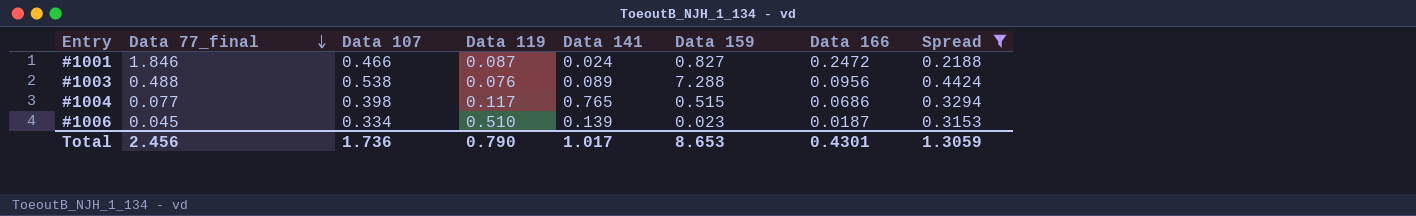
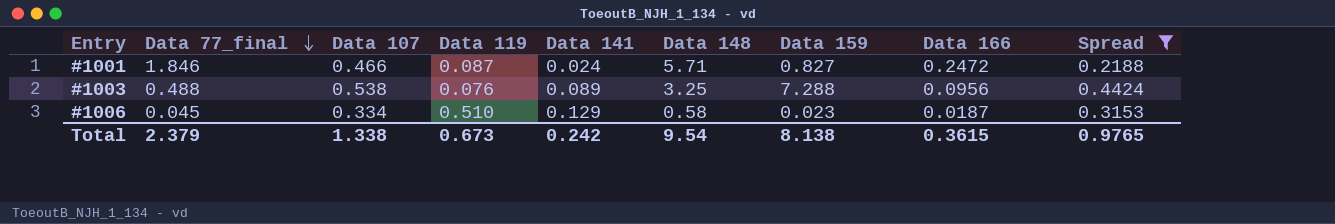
column Data 148 | position: none -> 6
row #1004: 0.077 | 0.398 | 0.117 | 0.765 | 0.515 | 0.0686 | 0.3294 -> none
#1006 | Data 141: 0.139 -> 0.129
Total | Data 77_final: 2.456 -> 2.379
Total | Data 107: 1.736 -> 1.338
Total | Data 119: 0.790 -> 0.673
Total | Data 141: 1.017 -> 0.242
Total | Data 159: 8.653 -> 8.138
Total | Data 166: 0.4301 -> 0.3615
Total | Spread: 1.3059 -> 0.9765

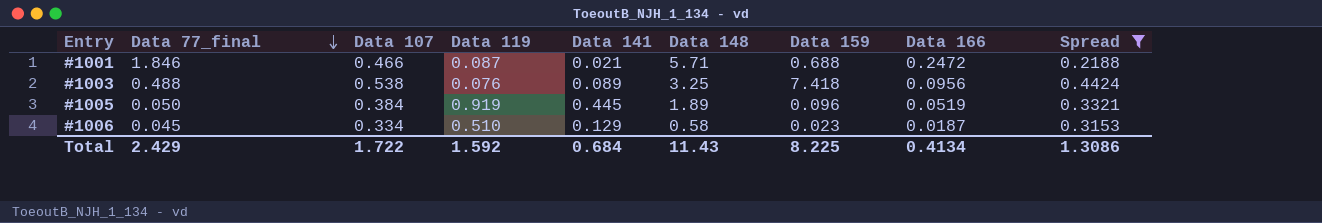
#1001 | Data 141: 0.024 -> 0.021
#1001 | Data 159: 0.827 -> 0.688
#1003 | Data 159: 7.288 -> 7.418
row #1005: none -> 0.050 | 0.384 | 0.919 | 0.445 | 1.89 | 0.096 | 0.0519 | 0.3321
Total | Data 77_final: 2.379 -> 2.429
Total | Data 107: 1.338 -> 1.722
Total | Data 119: 0.673 -> 1.592
Total | Data 141: 0.242 -> 0.684
Total | Data 148: 9.54 -> 11.43
Total | Data 159: 8.138 -> 8.225
Total | Data 166: 0.3615 -> 0.4134
Total | Spread: 0.9765 -> 1.3086

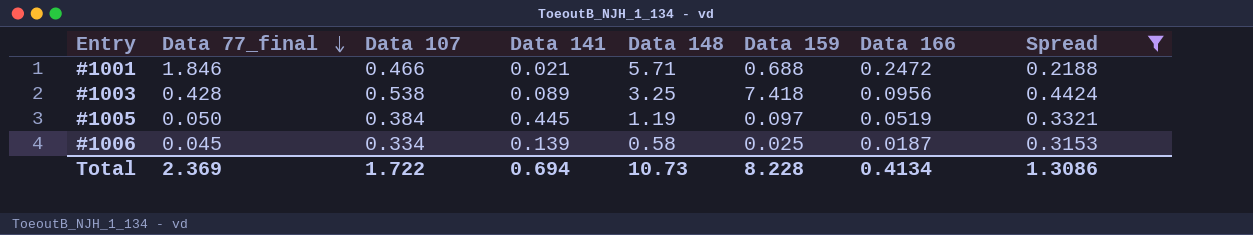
column Data 119 | position: 4 -> none
#1003 | Data 77_final: 0.488 -> 0.428
#1005 | Data 148: 1.89 -> 1.19
#1005 | Data 159: 0.096 -> 0.097
#1006 | Data 141: 0.129 -> 0.139
#1006 | Data 159: 0.023 -> 0.025
Total | Data 77_final: 2.429 -> 2.369
Total | Data 141: 0.684 -> 0.694
Total | Data 148: 11.43 -> 10.73
Total | Data 159: 8.225 -> 8.228

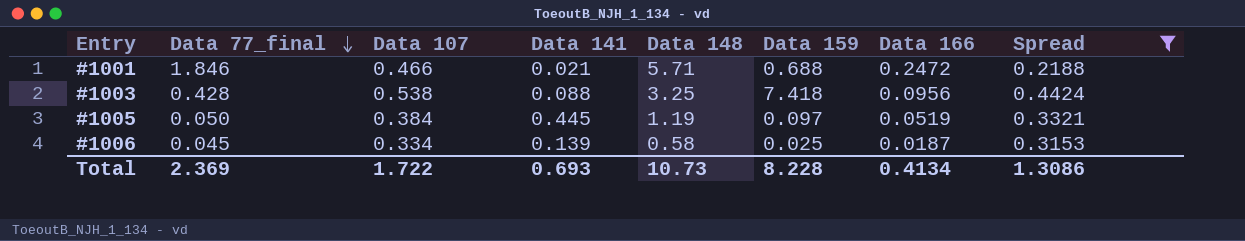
#1003 | Data 141: 0.089 -> 0.088
Total | Data 141: 0.694 -> 0.693

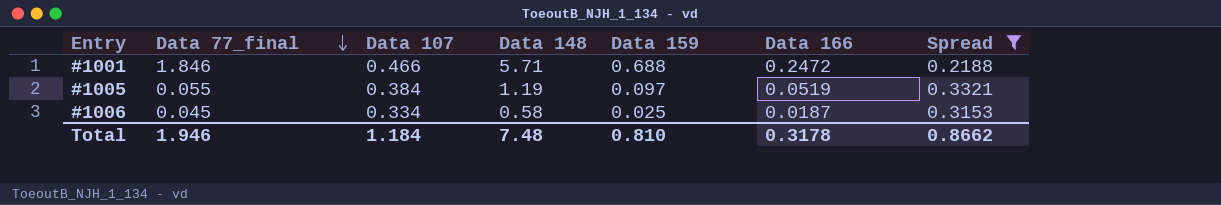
column Data 141 | position: 4 -> none
row #1003: 0.428 | 0.538 | 0.088 | 3.25 | 7.418 | 0.0956 | 0.4424 -> none
#1005 | Data 77_final: 0.050 -> 0.055
Total | Data 77_final: 2.369 -> 1.946
Total | Data 107: 1.722 -> 1.184
Total | Data 148: 10.73 -> 7.48
Total | Data 159: 8.228 -> 0.810
Total | Data 166: 0.4134 -> 0.3178
Total | Spread: 1.3086 -> 0.8662

